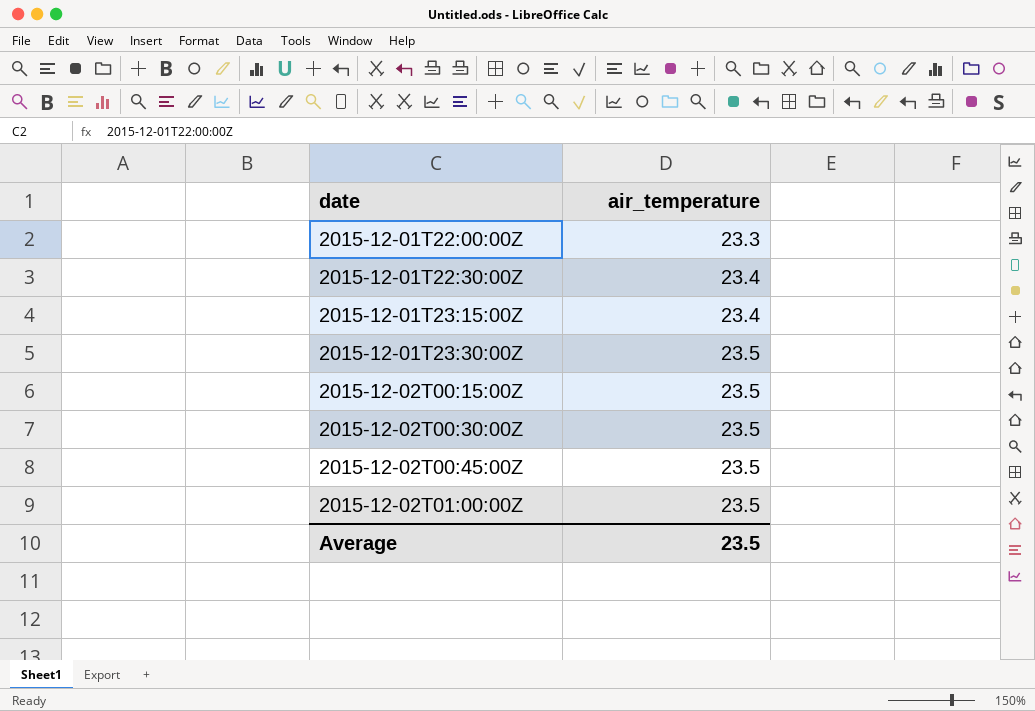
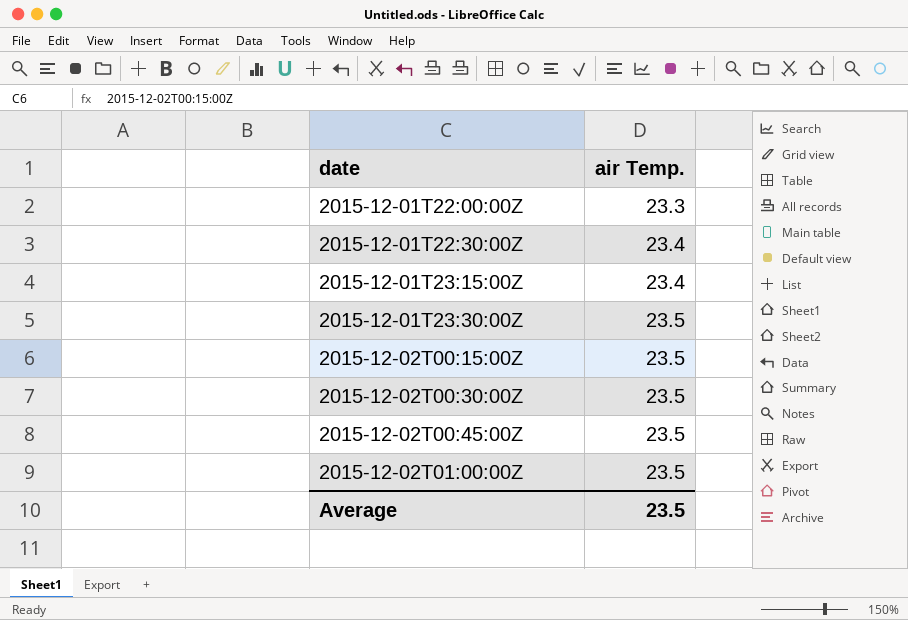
column name: air_temperature -> air Temp.

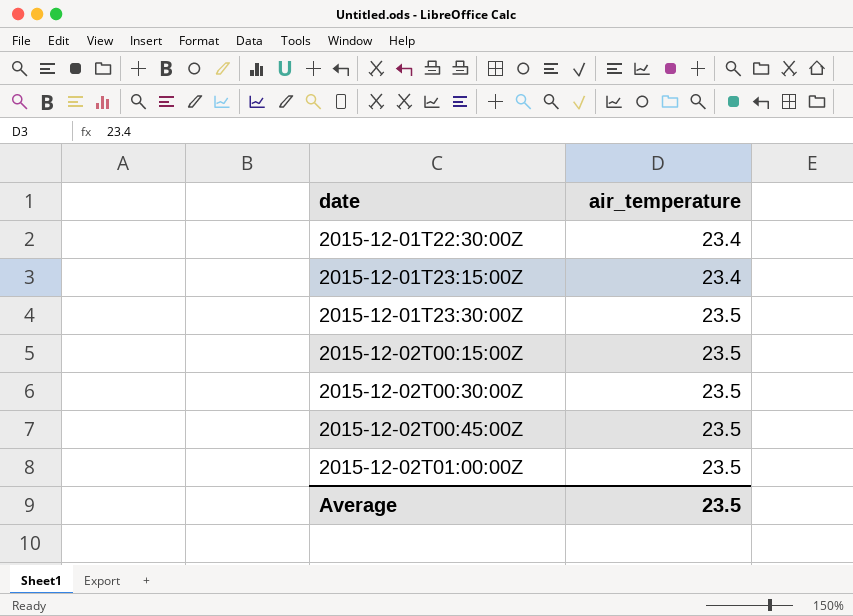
column name: air Temp. -> air_temperature
row 2015-12-01T22:00:00Z: 23.3 -> none

